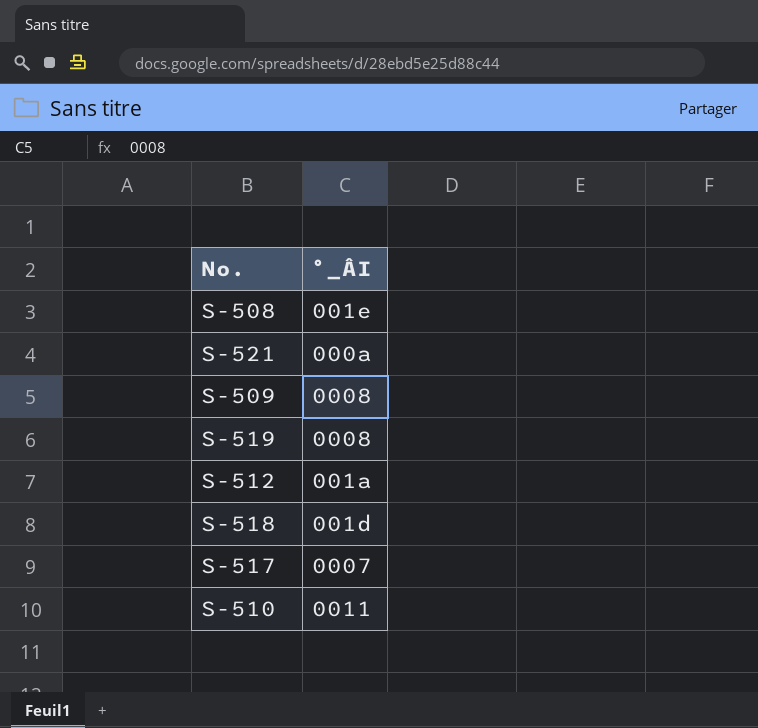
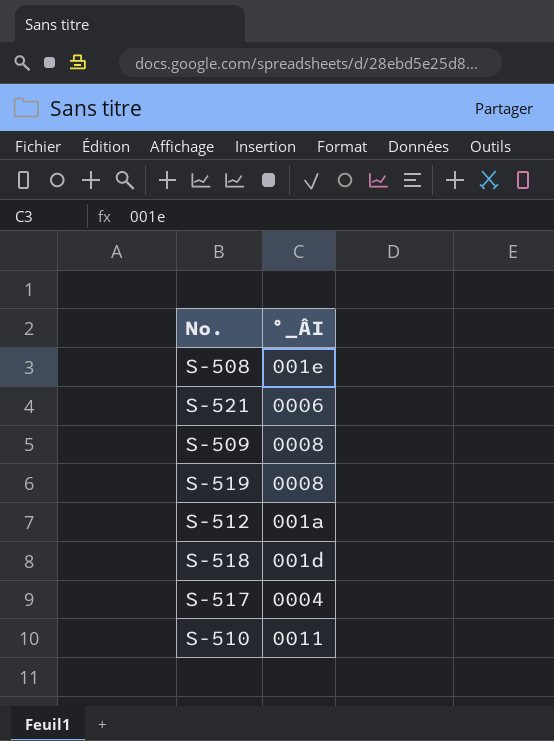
S-521 | °_ÂI: 000a -> 0006
S-517 | °_ÂI: 0007 -> 0004

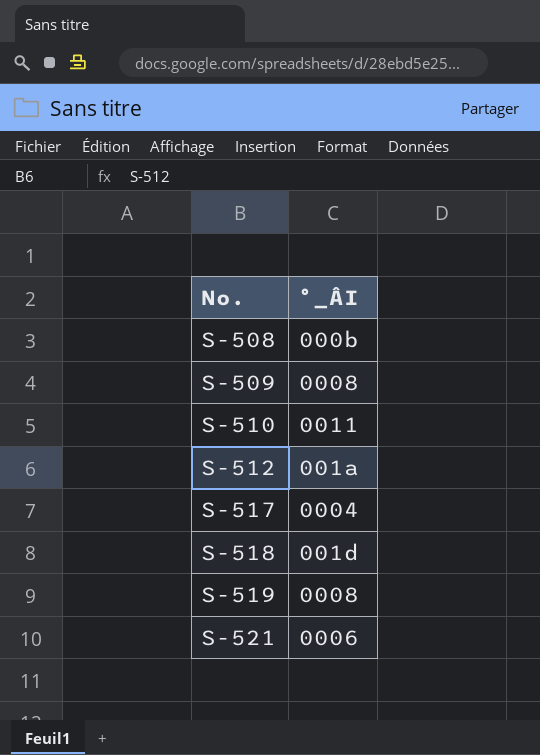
row order: none -> No. ascending
S-508 | °_ÂI: 001e -> 000b

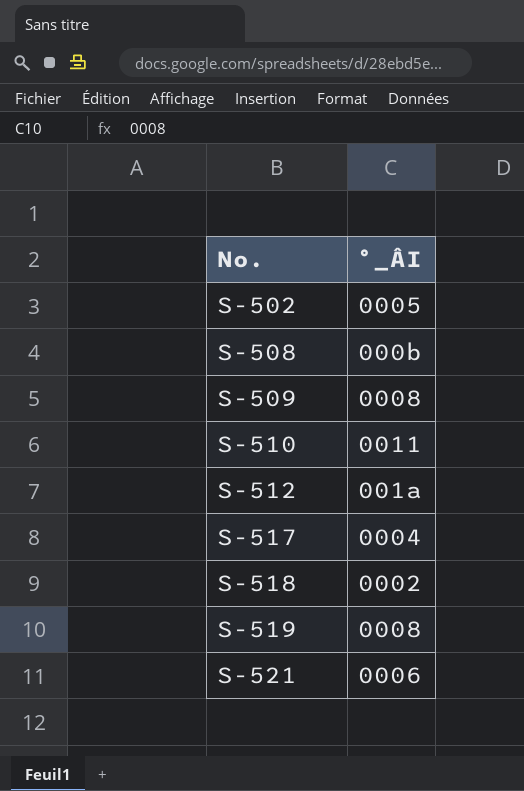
row S-502: none -> 0005
S-518 | °_ÂI: 001d -> 0002

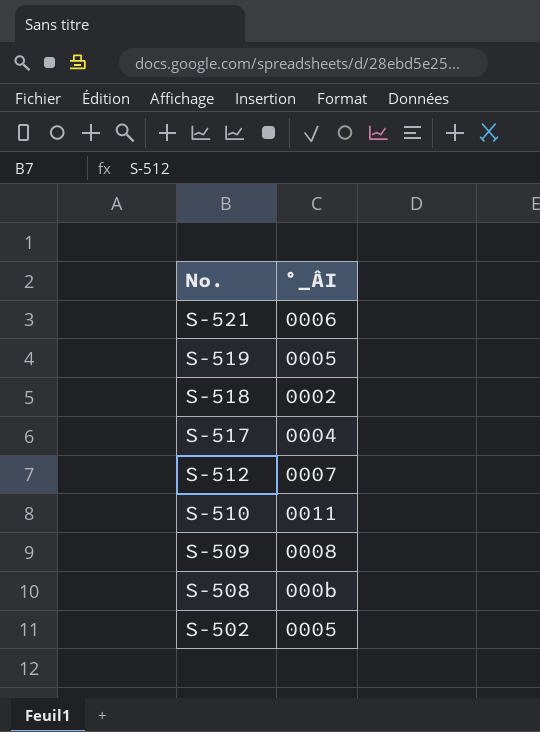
row order: No. ascending -> No. descending
S-519 | °_ÂI: 0008 -> 0005
S-512 | °_ÂI: 001a -> 0007

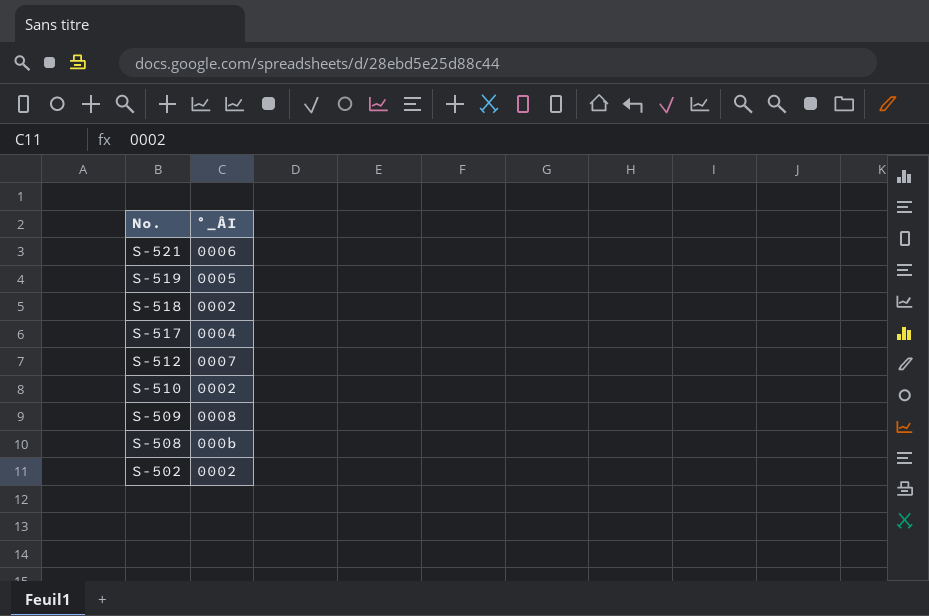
S-510 | °_ÂI: 0011 -> 0002
S-502 | °_ÂI: 0005 -> 0002

